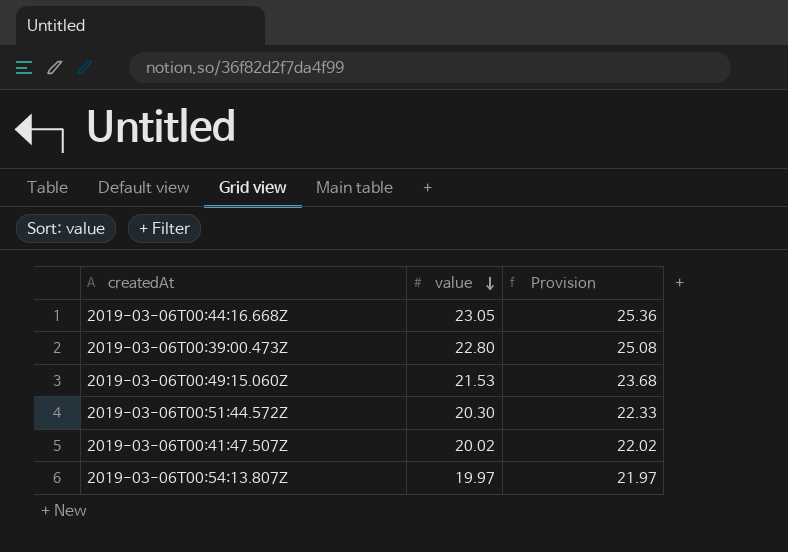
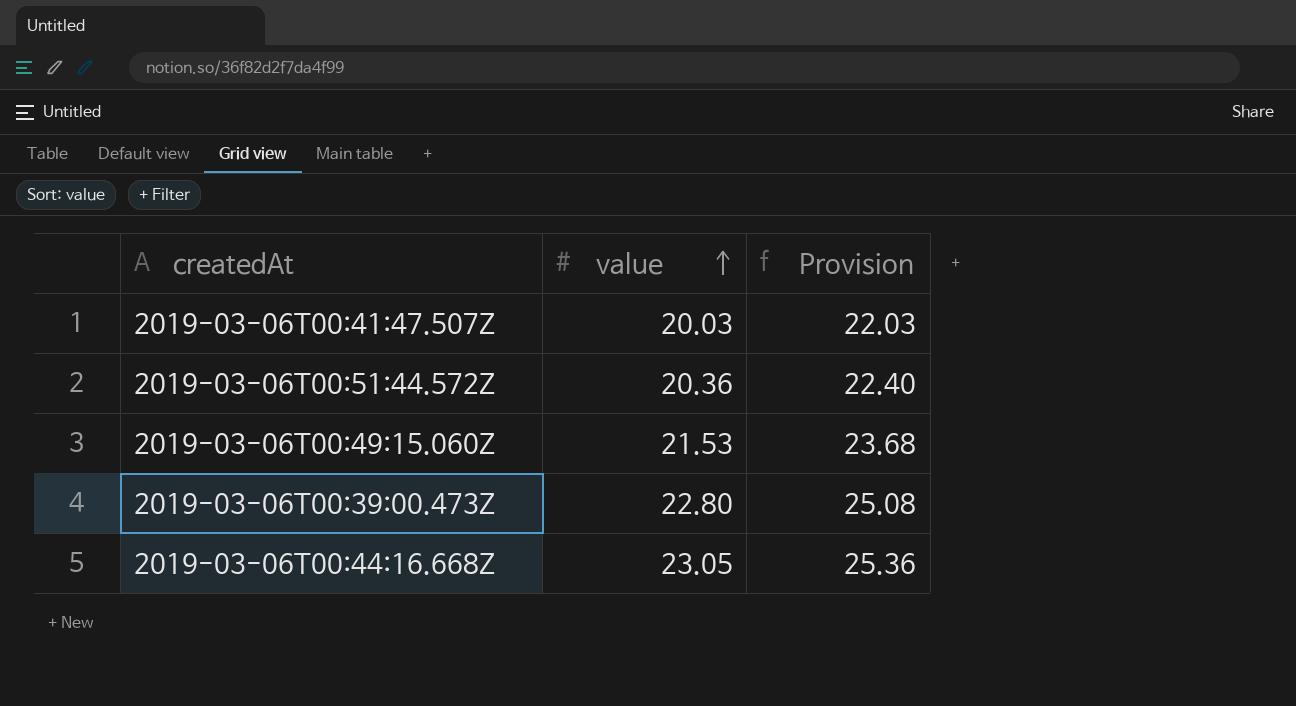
row order: value descending -> value ascending
row 2019-03-06T00:54:13.807Z: 19.97 | 21.97 -> none
2019-03-06T00:41:47.507Z | value: 20.02 -> 20.03
2019-03-06T00:41:47.507Z | Provision: 22.02 -> 22.03
2019-03-06T00:51:44.572Z | value: 20.30 -> 20.36
2019-03-06T00:51:44.572Z | Provision: 22.33 -> 22.40

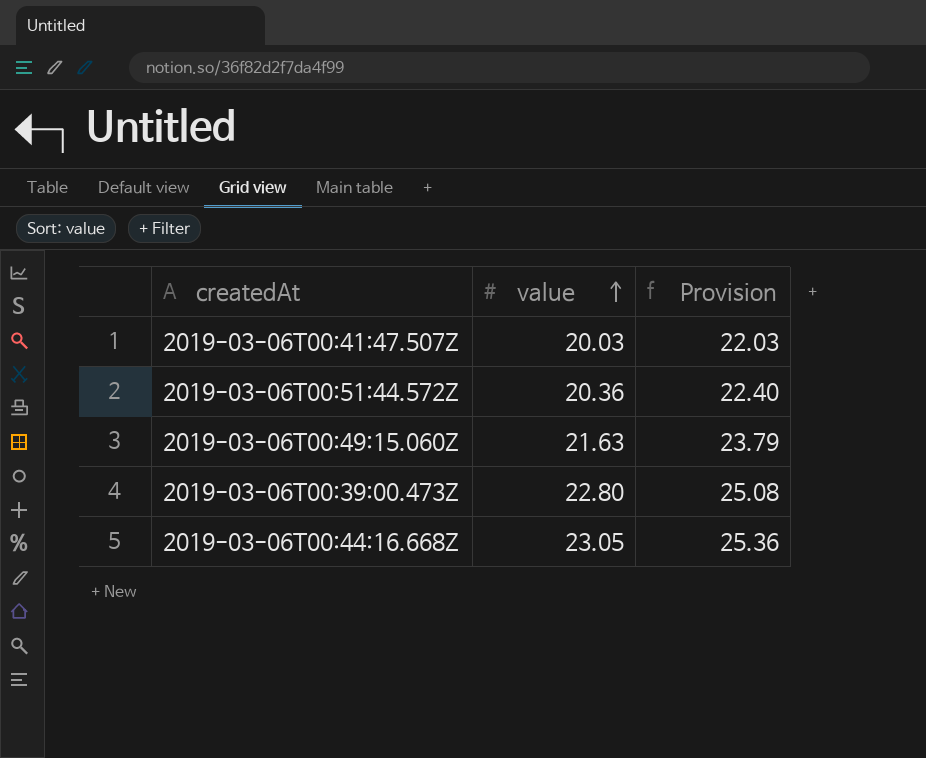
2019-03-06T00:49:15.060Z | value: 21.53 -> 21.63
2019-03-06T00:49:15.060Z | Provision: 23.68 -> 23.79

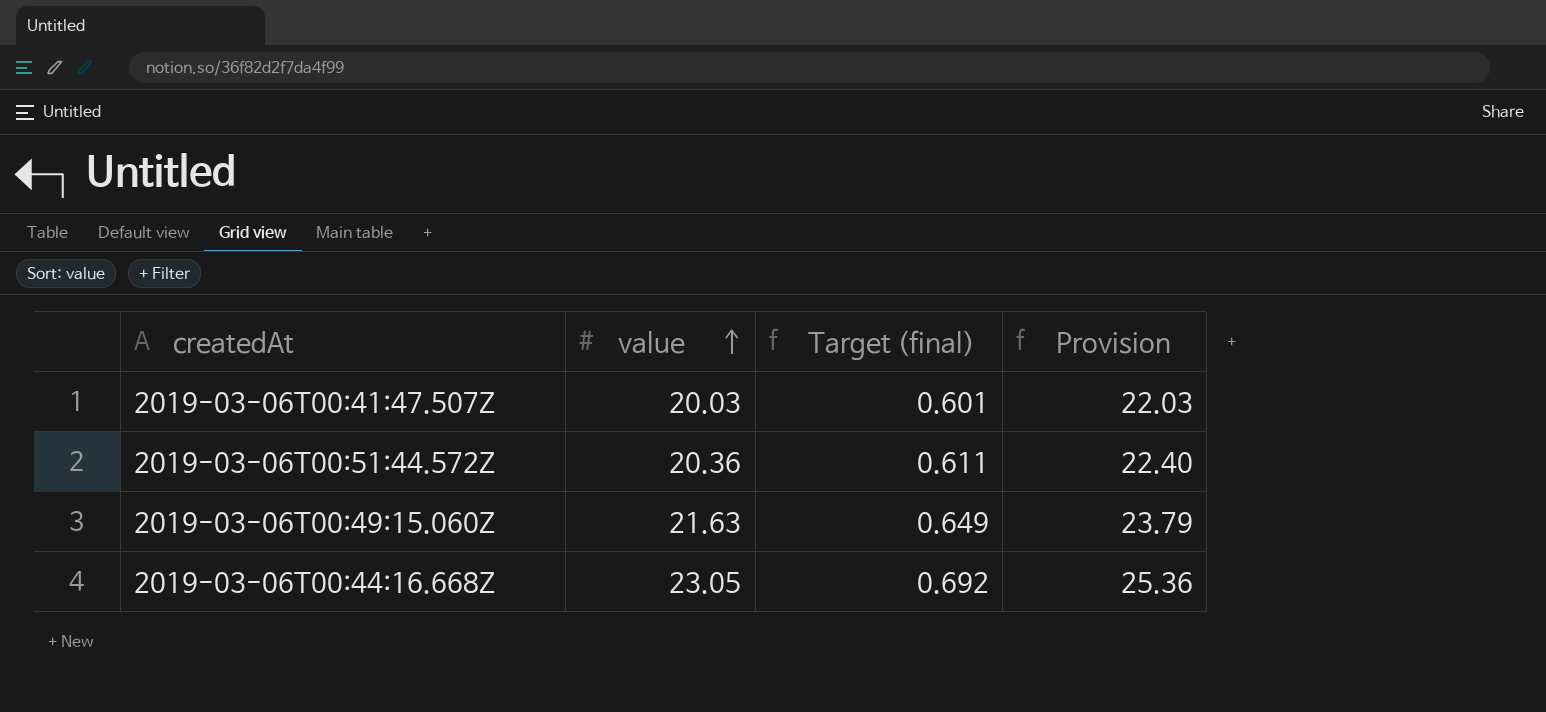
column Target (final) | formula: none -> [value] * 0.03
row 2019-03-06T00:39:00.473Z: 22.80 | 25.08 -> none

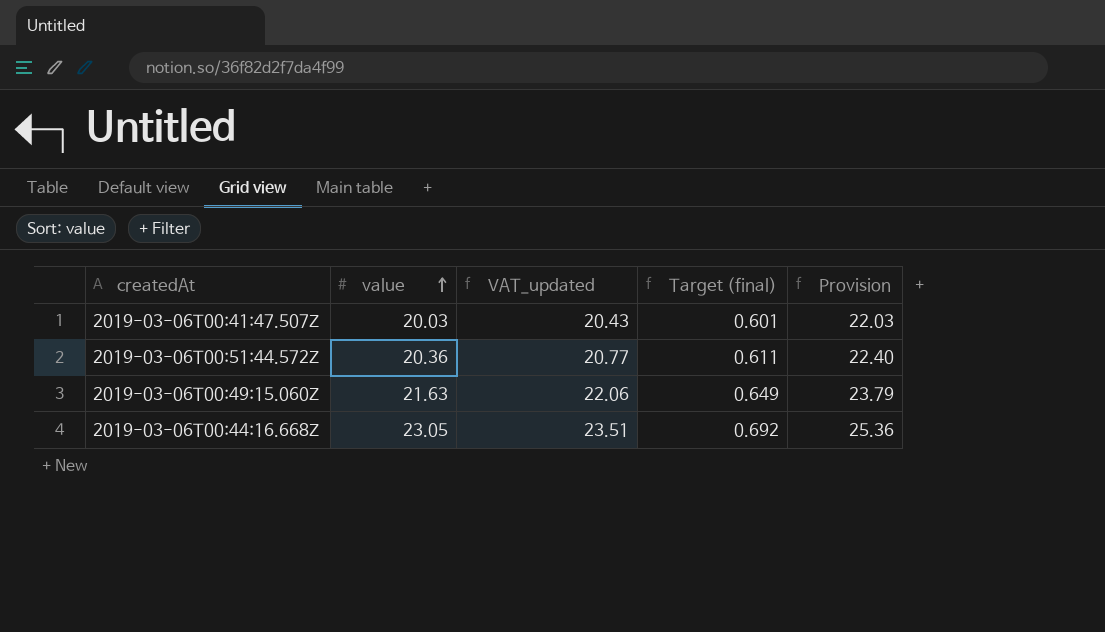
column VAT_updated | formula: none -> [value] * 1.02

